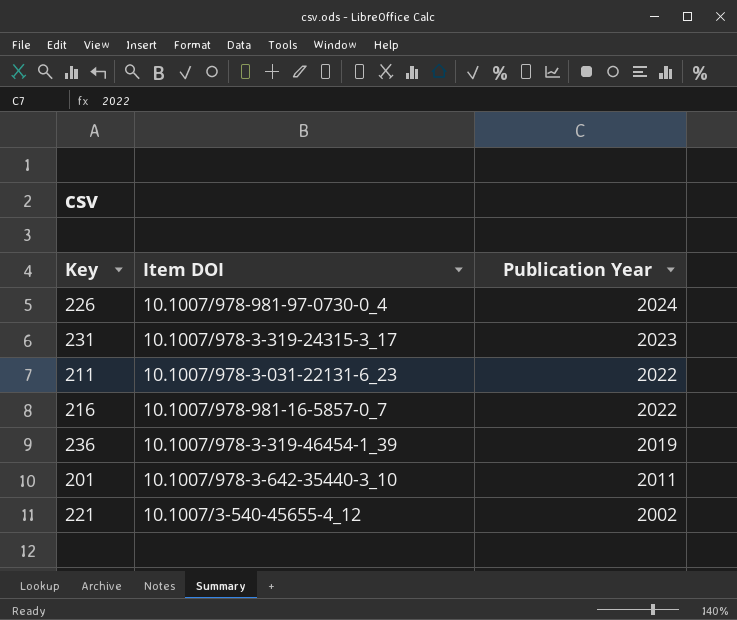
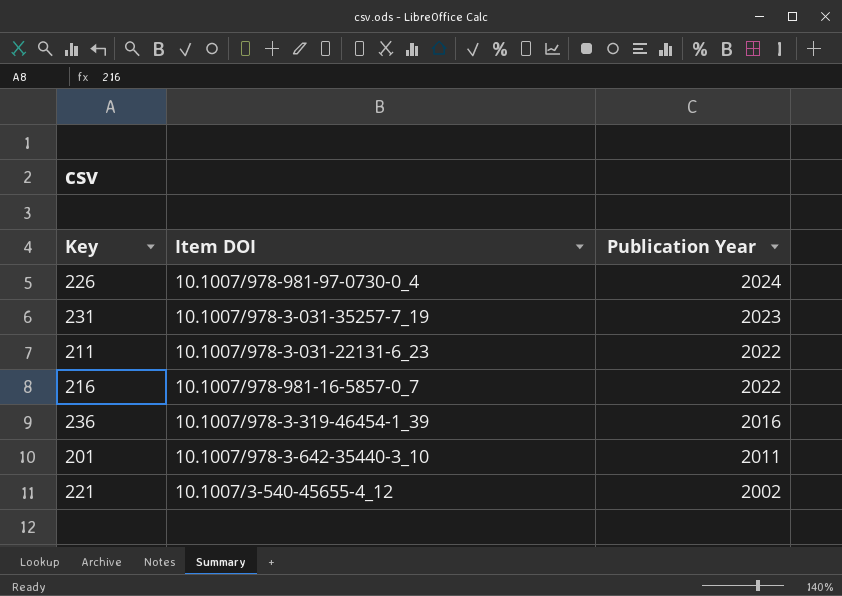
231 | Item DOI: 10.1007/978-3-319-24315-3_17 -> 10.1007/978-3-031-35257-7_19
236 | Publication Year: 2019 -> 2016

